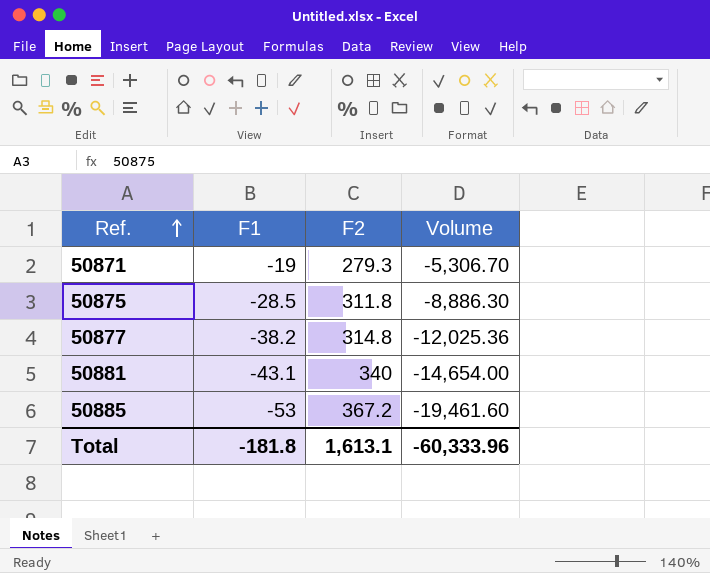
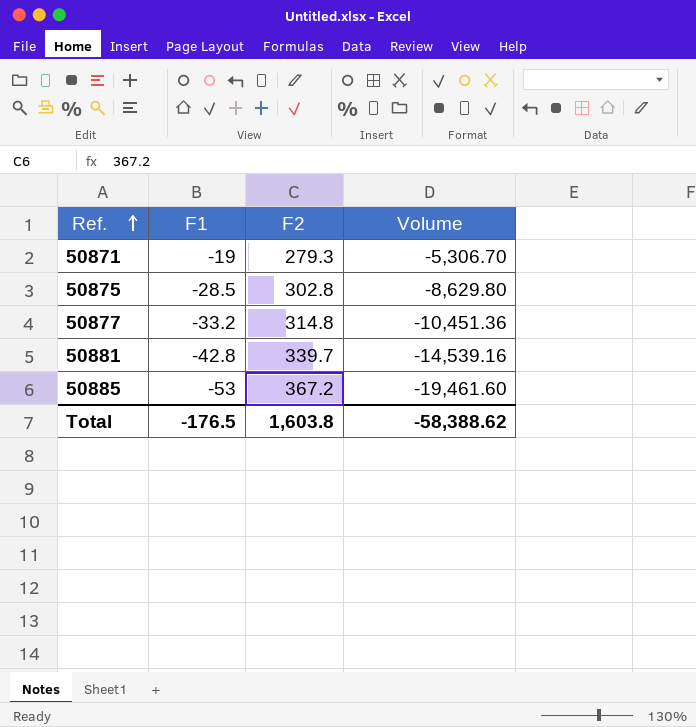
50875 | F2: 311.8 -> 302.8
50875 | Volume: -8,886.30 -> -8,629.80
50877 | F1: -38.2 -> -33.2
50877 | Volume: -12,025.36 -> -10,451.36
50881 | F1: -43.1 -> -42.8
50881 | F2: 340 -> 339.7
50881 | Volume: -14,654.00 -> -14,539.16
Total | F1: -181.8 -> -176.5
Total | F2: 1,613.1 -> 1,603.8
Total | Volume: -60,333.96 -> -58,388.62

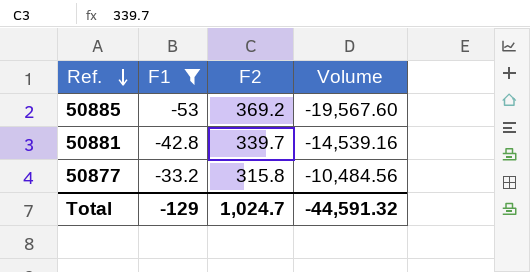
filter: none -> F1 <= -33.2
row order: Ref. ascending -> Ref. descending
50885 | F2: 367.2 -> 369.2
50885 | Volume: -19,461.60 -> -19,567.60
50877 | F2: 314.8 -> 315.8
50877 | Volume: -10,451.36 -> -10,484.56
Total | F1: -176.5 -> -129
Total | F2: 1,603.8 -> 1,024.7
Total | Volume: -58,388.62 -> -44,591.32

